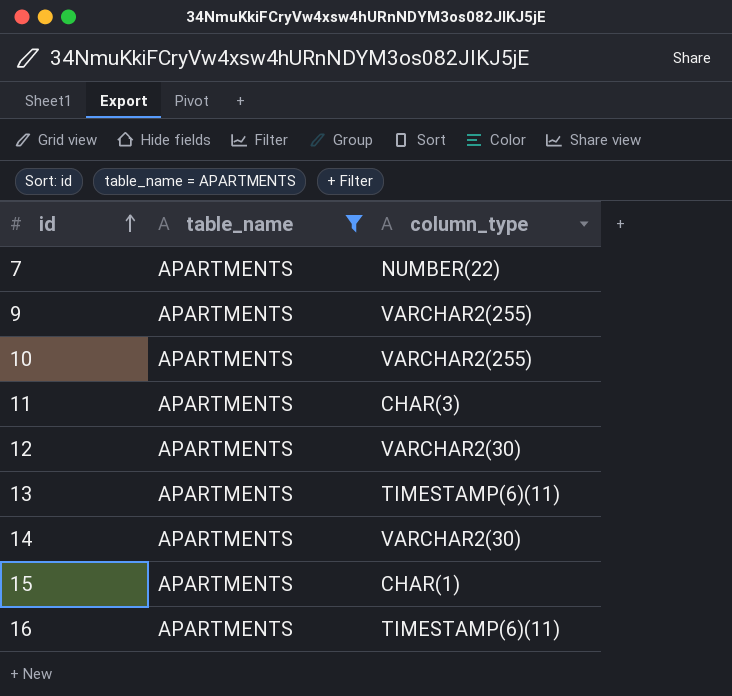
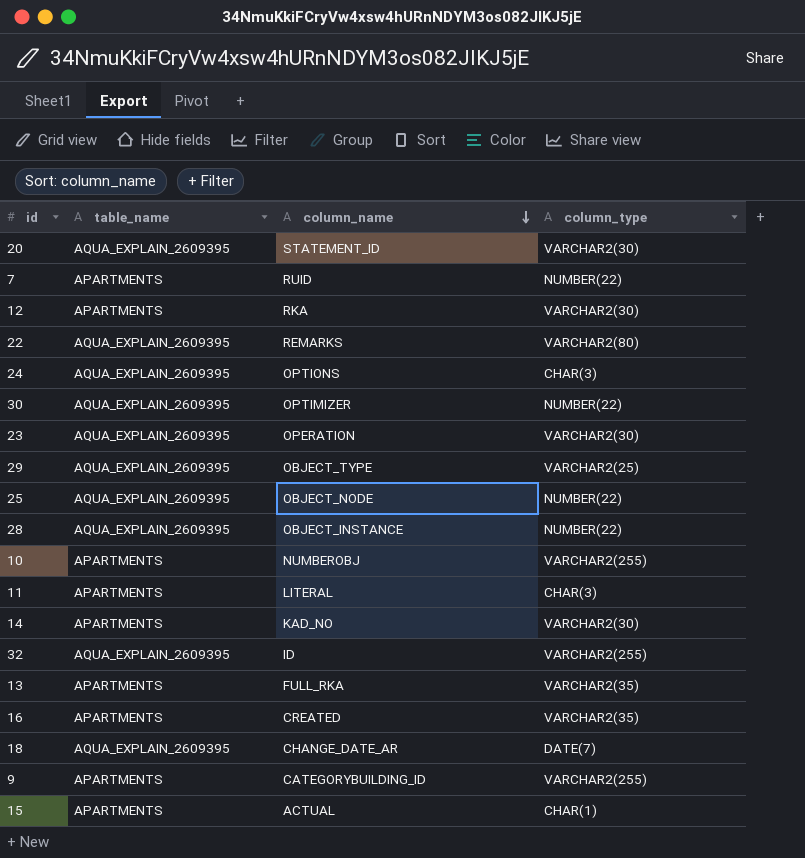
filter: table_name = APARTMENTS -> none
row order: id ascending -> column_name descending
column column_name | position: none -> 3
13 | column_type: TIMESTAMP(6)(11) -> VARCHAR2(35)
16 | column_type: TIMESTAMP(6)(11) -> VARCHAR2(35)

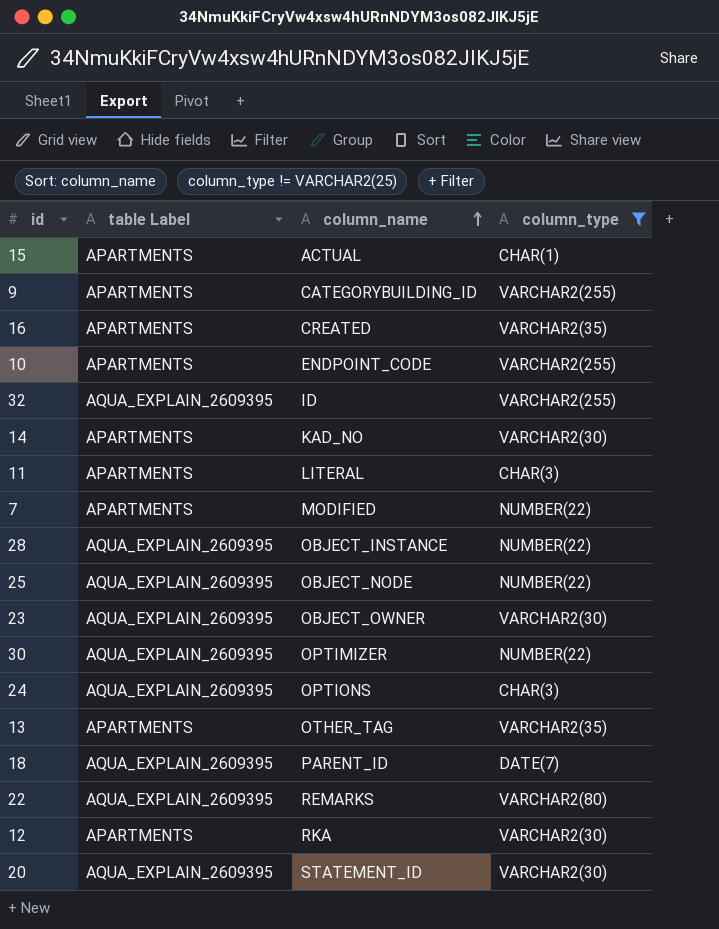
filter: none -> column_type != VARCHAR2(25)
row order: column_name descending -> column_name ascending
column name: table_name -> table Label
10 | column_name: NUMBEROBJ -> ENDPOINT_CODE
7 | column_name: RUID -> MODIFIED
23 | column_name: OPERATION -> OBJECT_OWNER
13 | column_name: FULL_RKA -> OTHER_TAG
18 | column_name: CHANGE_DATE_AR -> PARENT_ID

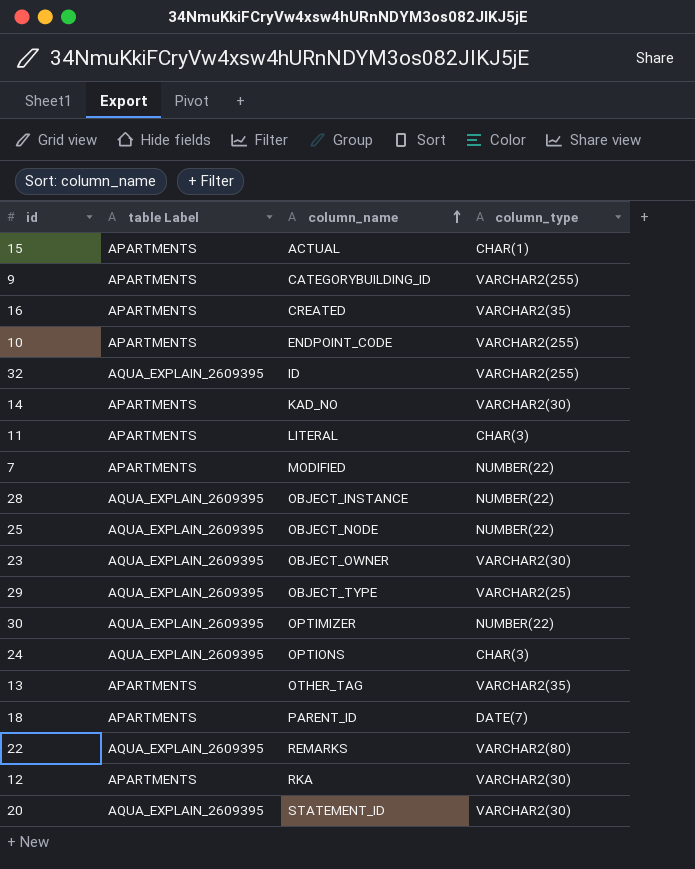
filter: column_type != VARCHAR2(25) -> none
18 | table Label: AQUA_EXPLAIN_2609395 -> APARTMENTS

